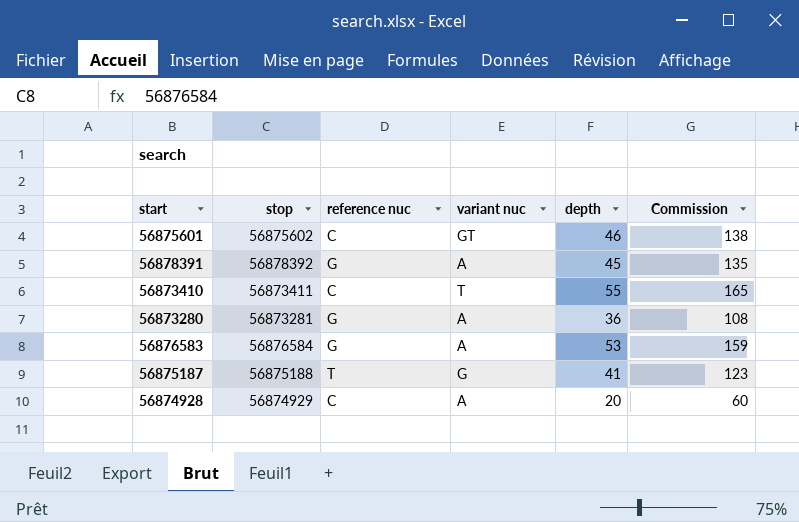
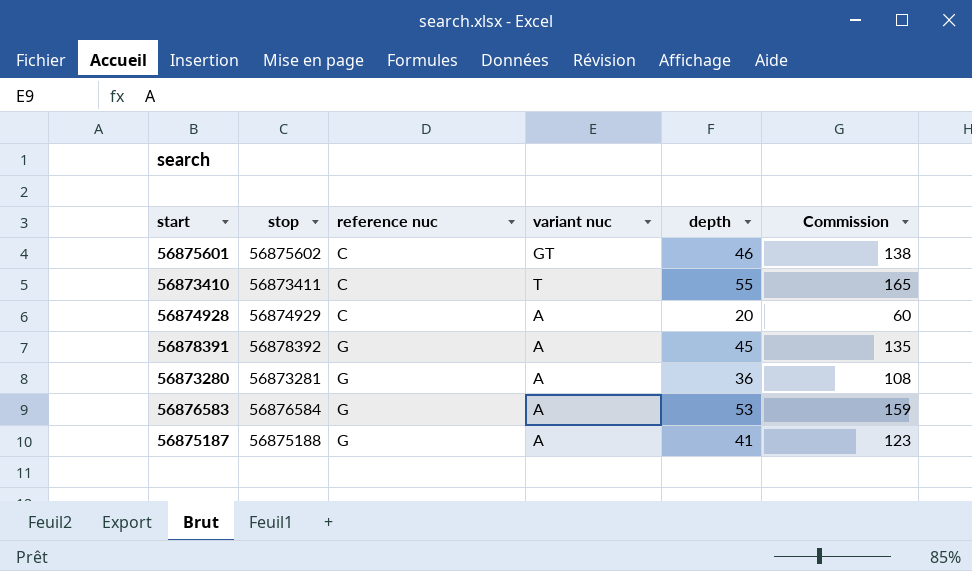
row order: none -> reference nuc ascending
56875187 | reference nuc: T -> G
56875187 | variant nuc: G -> A

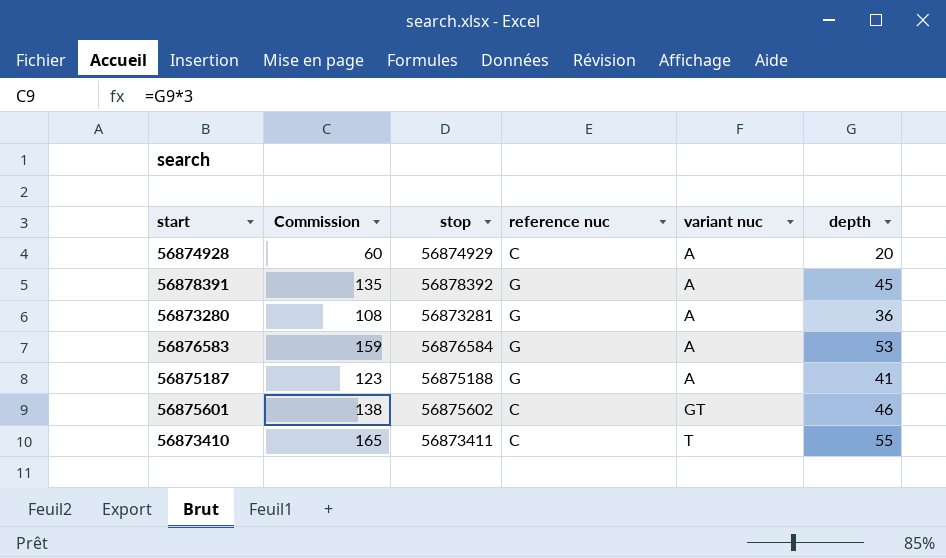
row order: reference nuc ascending -> variant nuc ascending
column Commission | position: 6 -> 2

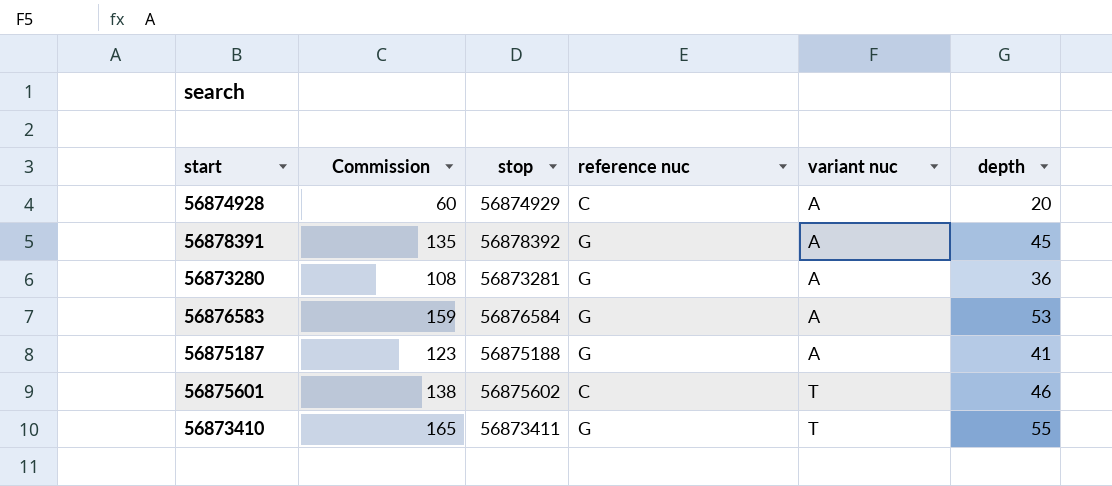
56875601 | variant nuc: GT -> T
56873410 | reference nuc: C -> G

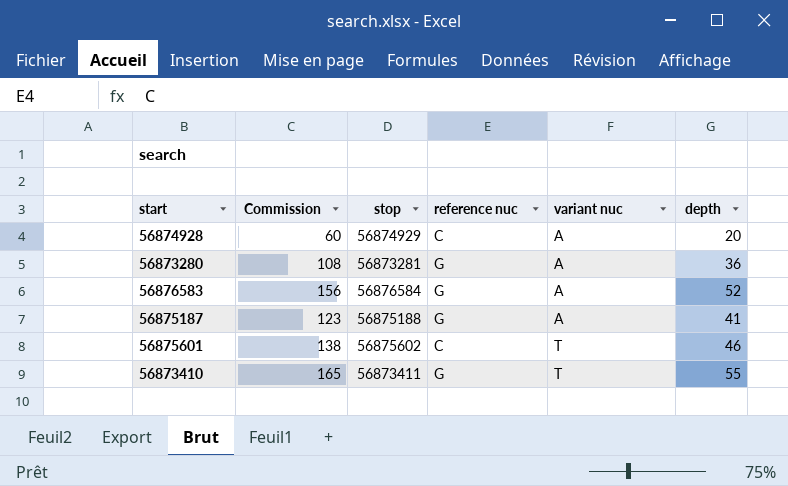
row 56878391: 135 | 56878392 | G | A | 45 -> none
56876583 | Commission: 159 -> 156
56876583 | depth: 53 -> 52

